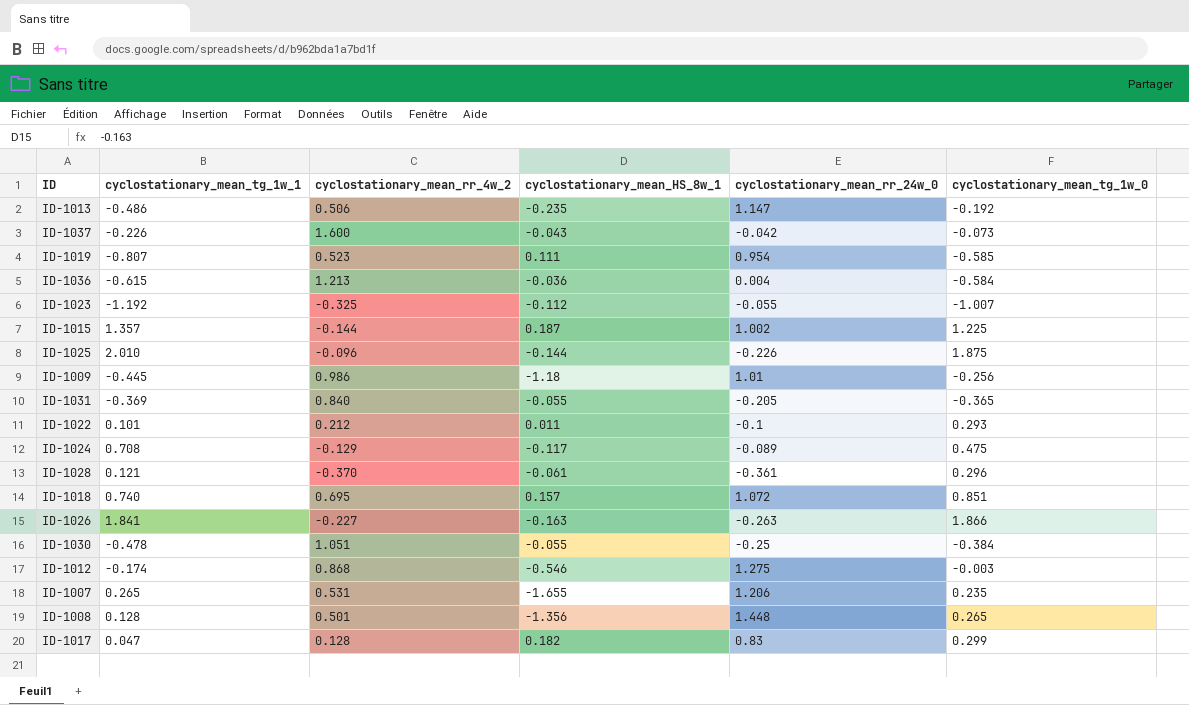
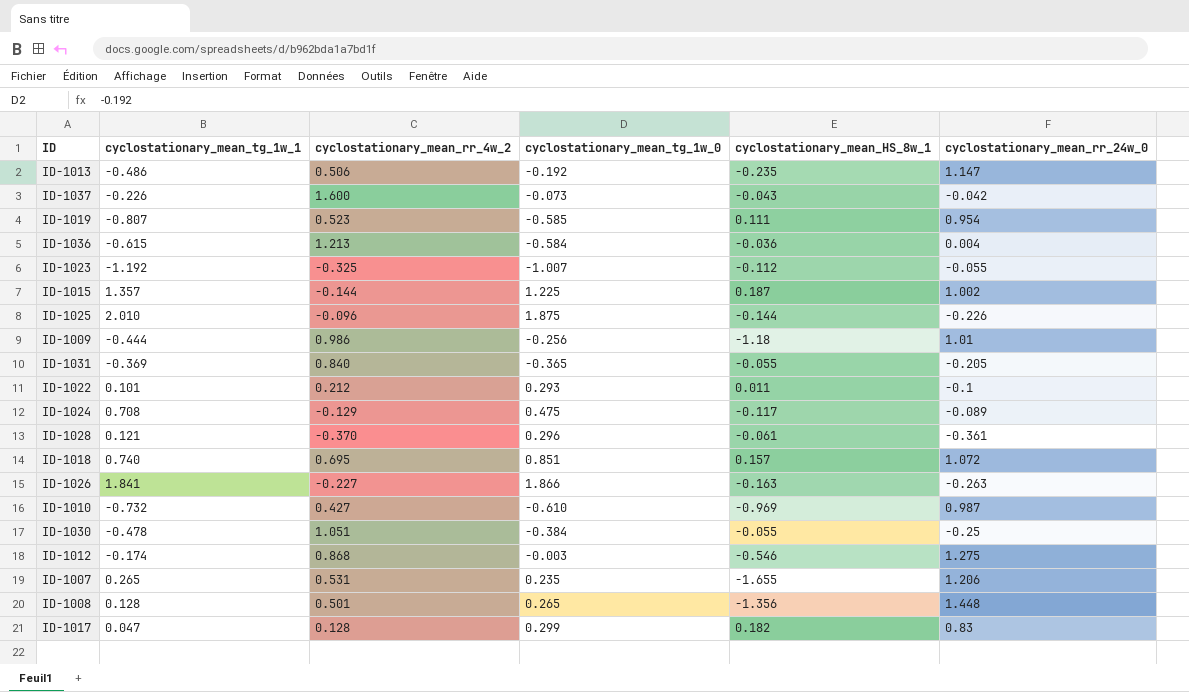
column cyclostationary_mean_tg_1w_0 | position: 6 -> 4
ID-1009 | cyclostationary_mean_tg_1w_1: -0.445 -> -0.444
row ID-1010: none -> -0.732 | 0.427 | -0.610 | -0.969 | 0.987

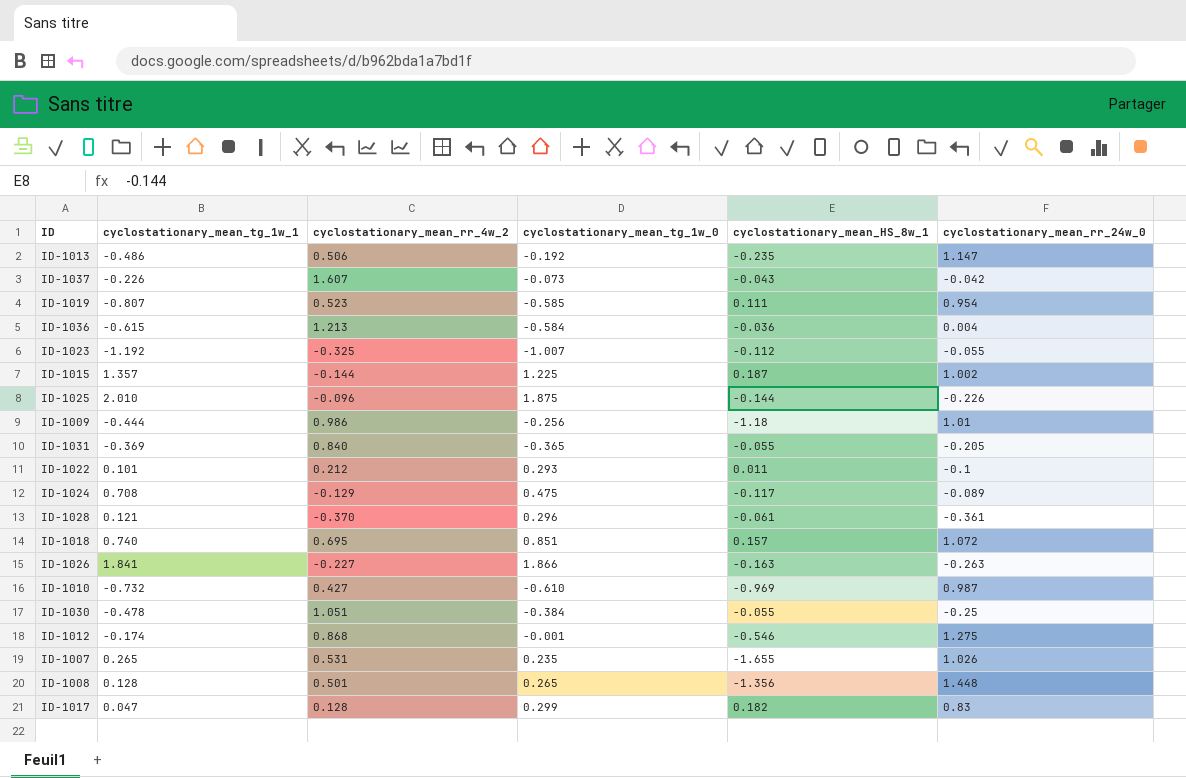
ID-1037 | cyclostationary_mean_rr_4w_2: 1.600 -> 1.607
ID-1012 | cyclostationary_mean_tg_1w_0: -0.003 -> -0.001
ID-1007 | cyclostationary_mean_rr_24w_0: 1.206 -> 1.026

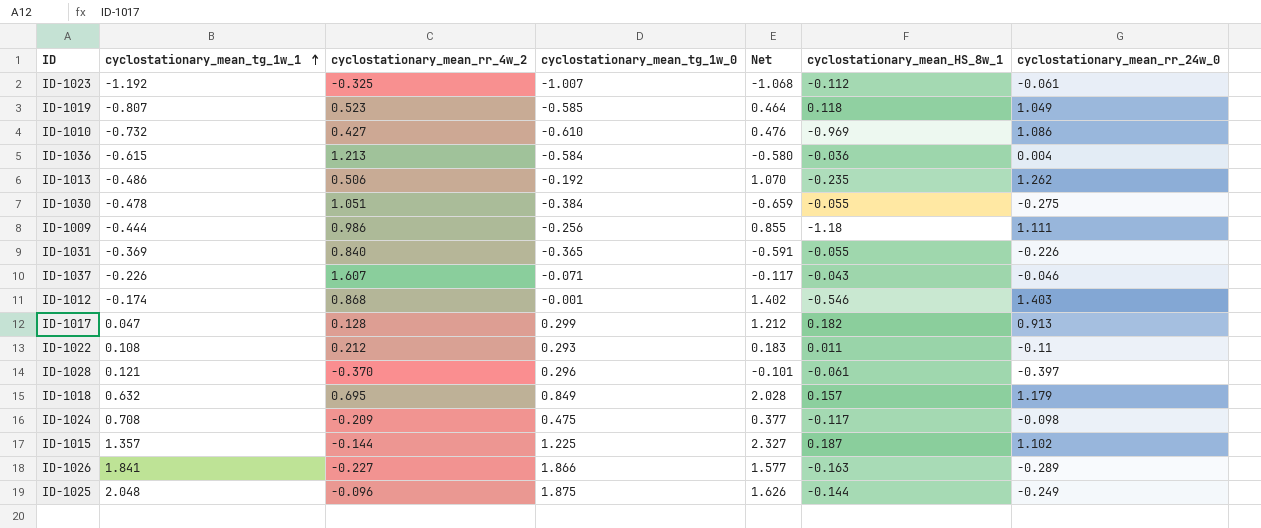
row order: none -> cyclostationary_mean_tg_1w_1 ascending
column Net | formula: none -> [cyclostationary_mean_tg_1w_0] + [cyclostationary_mean_rr_24w_0]
row ID-1007: 0.265 | 0.531 | 0.235 | -1.655 | 1.026 -> none
row ID-1008: 0.128 | 0.501 | 0.265 | -1.356 | 1.448 -> none
ID-1023 | cyclostationary_mean_rr_24w_0: -0.055 -> -0.061
ID-1019 | cyclostationary_mean_HS_8w_1: 0.111 -> 0.118
ID-1019 | cyclostationary_mean_rr_24w_0: 0.954 -> 1.049
ID-1010 | cyclostationary_mean_rr_24w_0: 0.987 -> 1.086
ID-1013 | cyclostationary_mean_rr_24w_0: 1.147 -> 1.262
ID-1030 | cyclostationary_mean_rr_24w_0: -0.25 -> -0.275
ID-1009 | cyclostationary_mean_rr_24w_0: 1.01 -> 1.111
ID-1031 | cyclostationary_mean_rr_24w_0: -0.205 -> -0.226
ID-1037 | cyclostationary_mean_tg_1w_0: -0.073 -> -0.071
ID-1037 | cyclostationary_mean_rr_24w_0: -0.042 -> -0.046
ID-1012 | cyclostationary_mean_rr_24w_0: 1.275 -> 1.403
ID-1017 | cyclostationary_mean_rr_24w_0: 0.83 -> 0.913
ID-1022 | cyclostationary_mean_tg_1w_1: 0.101 -> 0.108
ID-1022 | cyclostationary_mean_rr_24w_0: -0.1 -> -0.11
ID-1028 | cyclostationary_mean_rr_24w_0: -0.361 -> -0.397
ID-1018 | cyclostationary_mean_tg_1w_1: 0.740 -> 0.632
ID-1018 | cyclostationary_mean_tg_1w_0: 0.851 -> 0.849
ID-1018 | cyclostationary_mean_rr_24w_0: 1.072 -> 1.179
ID-1024 | cyclostationary_mean_rr_4w_2: -0.129 -> -0.209
ID-1024 | cyclostationary_mean_rr_24w_0: -0.089 -> -0.098
ID-1015 | cyclostationary_mean_rr_24w_0: 1.002 -> 1.102
ID-1026 | cyclostationary_mean_rr_24w_0: -0.263 -> -0.289
ID-1025 | cyclostationary_mean_tg_1w_1: 2.010 -> 2.048
ID-1025 | cyclostationary_mean_rr_24w_0: -0.226 -> -0.249

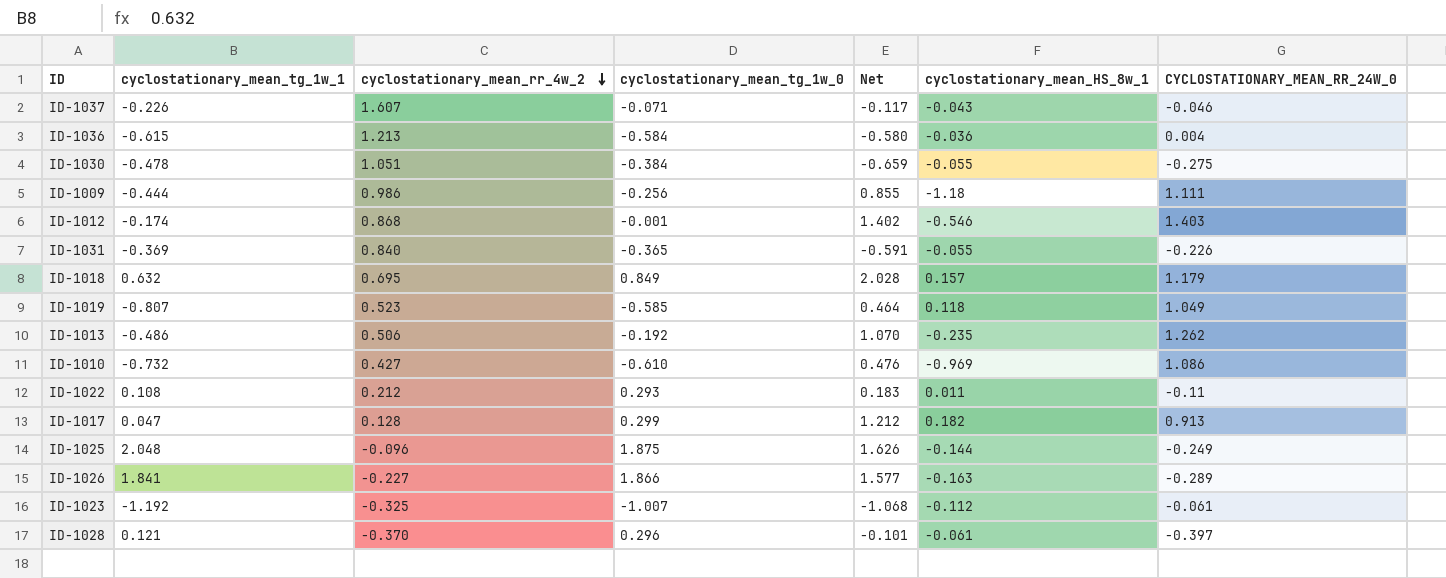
row order: cyclostationary_mean_tg_1w_1 ascending -> cyclostationary_mean_rr_4w_2 descending
column name: cyclostationary_mean_rr_24w_0 -> CYCLOSTATIONARY_MEAN_RR_24W_0
row ID-1024: 0.708 | -0.209 | 0.475 | 0.377 | -0.117 | -0.098 -> none
row ID-1015: 1.357 | -0.144 | 1.225 | 2.327 | 0.187 | 1.102 -> none

